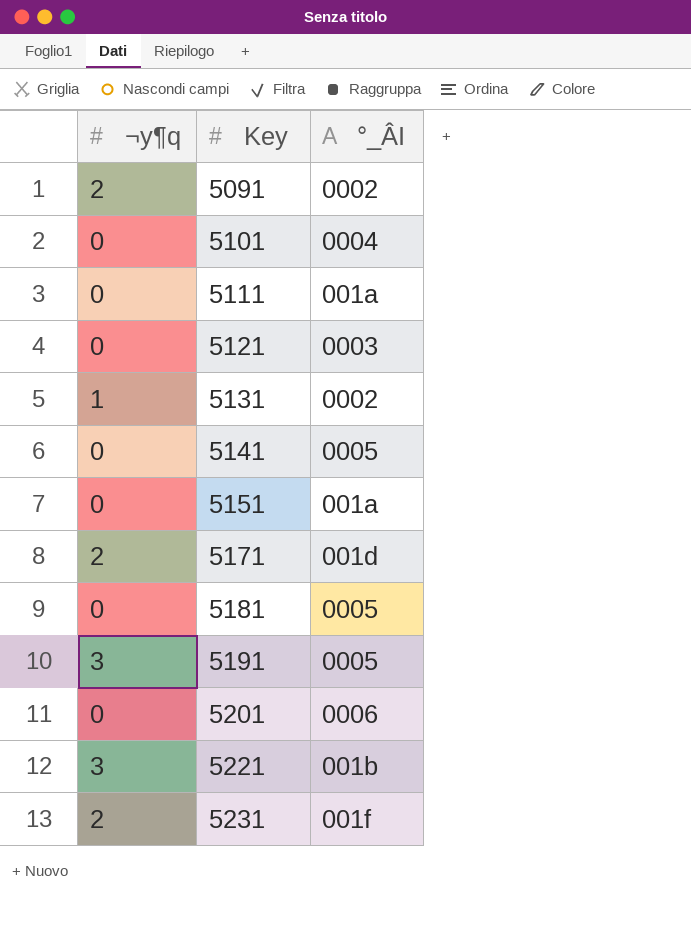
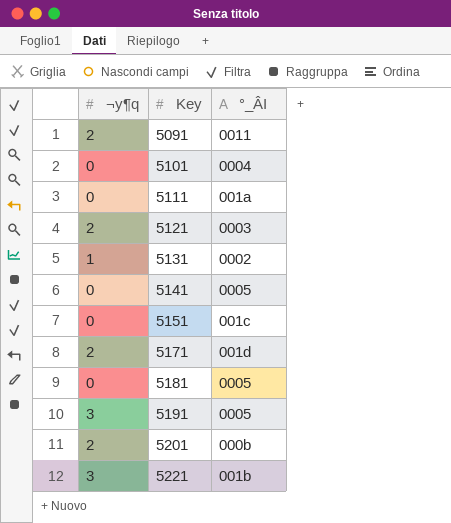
row 5231: 2 | 001f -> none
5091 | °_ÂI: 0002 -> 0011
5121 | ¬y¶q: 0 -> 2
5151 | °_ÂI: 001a -> 001c
5201 | ¬y¶q: 0 -> 2
5201 | °_ÂI: 0006 -> 000b

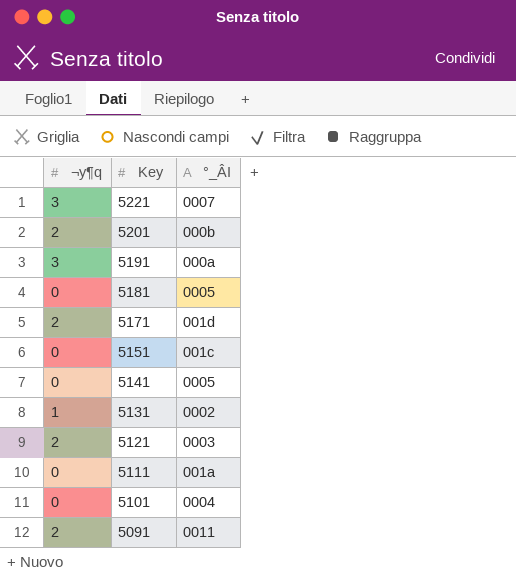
row order: Key ascending -> Key descending
5221 | °_ÂI: 001b -> 0007
5191 | °_ÂI: 0005 -> 000a

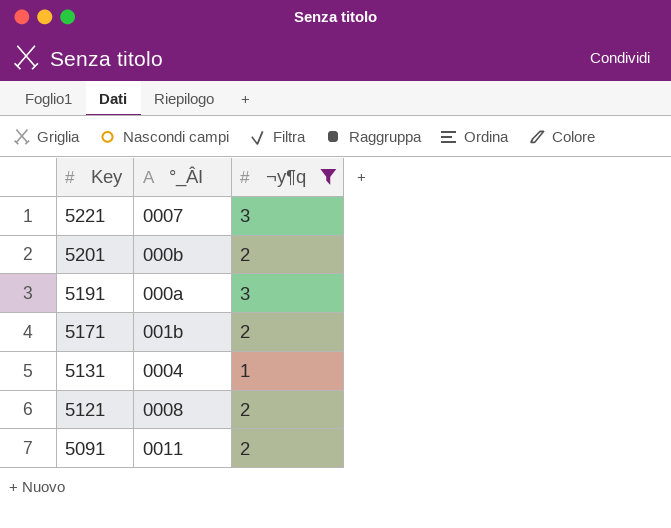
filter: none -> ¬y¶q != 0
column ¬y¶q | position: 1 -> 3
5171 | °_ÂI: 001d -> 001b
5131 | °_ÂI: 0002 -> 0004
5121 | °_ÂI: 0003 -> 0008

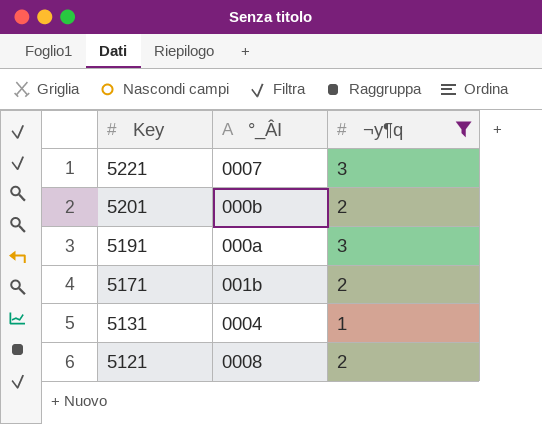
row 5091: 0011 | 2 -> none

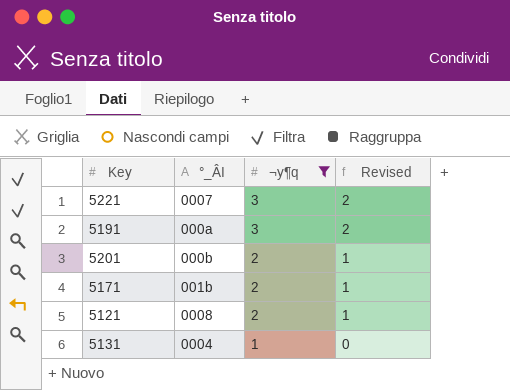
row order: Key descending -> ¬y¶q descending
column Revised | formula: none -> [¬y¶q] - 1

